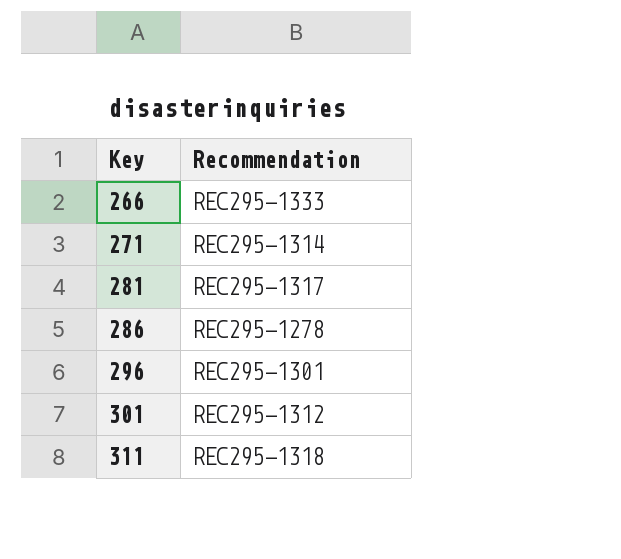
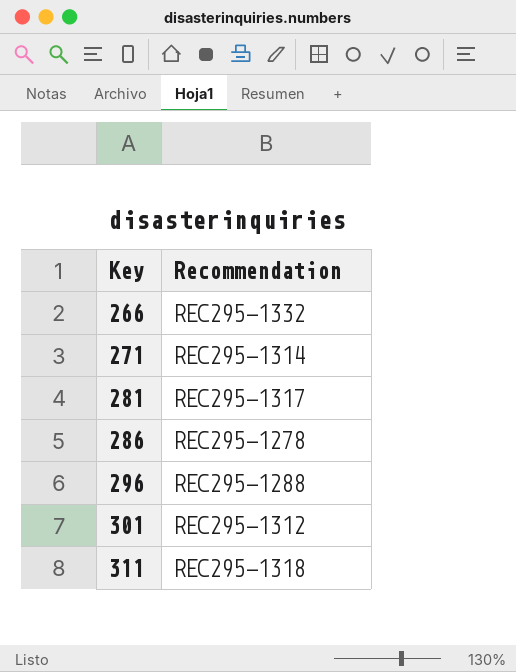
266 | Recommendation: REC295-1333 -> REC295-1332
296 | Recommendation: REC295-1301 -> REC295-1288

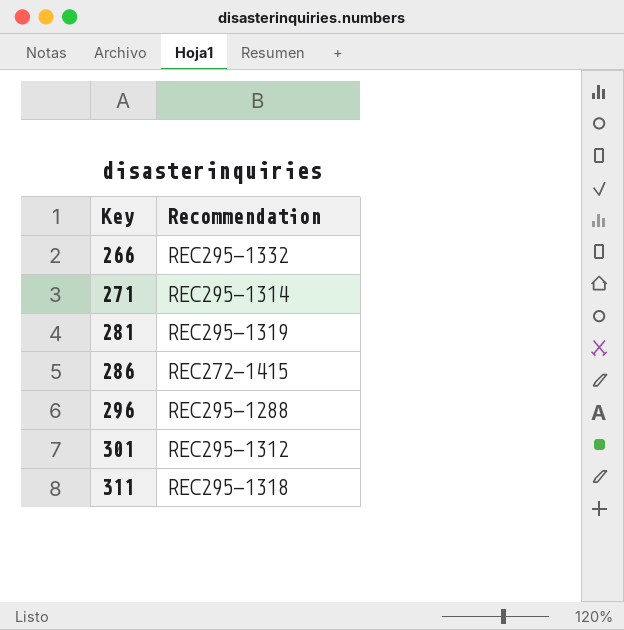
281 | Recommendation: REC295-1317 -> REC295-1319
286 | Recommendation: REC295-1278 -> REC272-1415

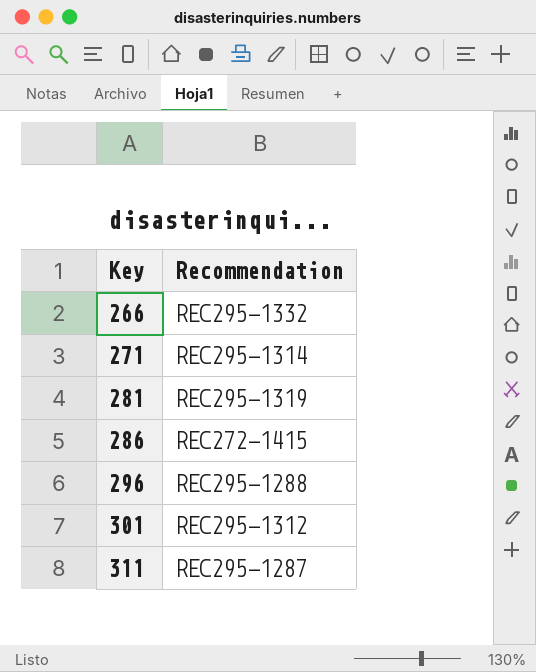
311 | Recommendation: REC295-1318 -> REC295-1287

